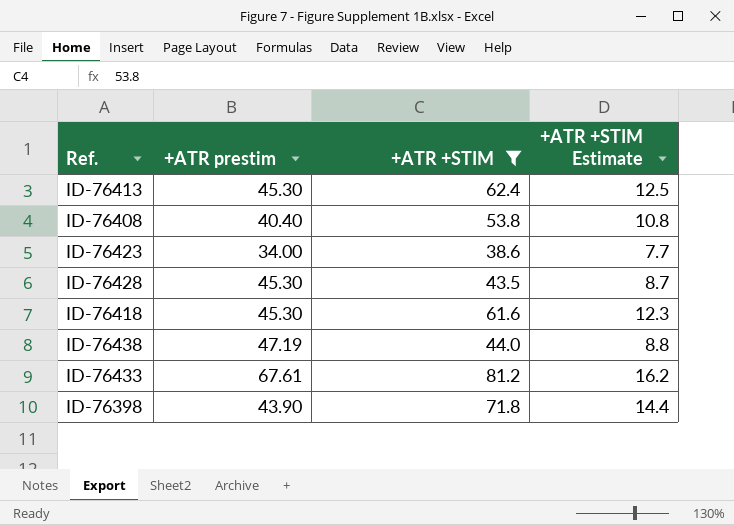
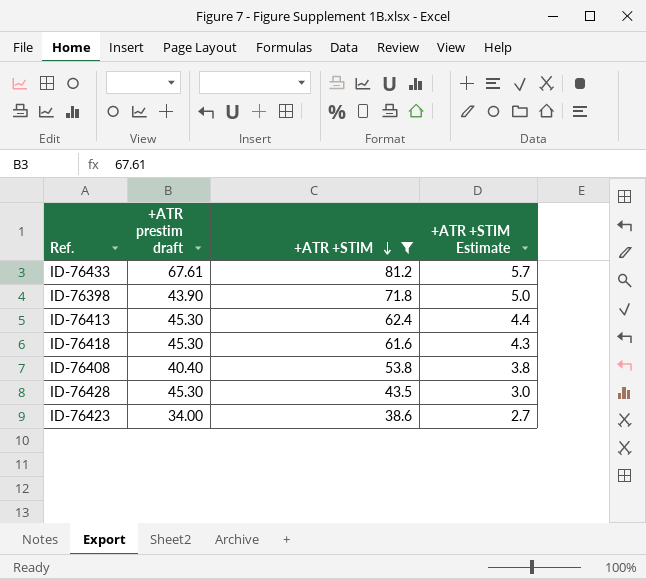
row order: none -> +ATR +STIM descending
column name: +ATR prestim -> +ATR prestim draft
column +ATR +STIM Estimate | formula: [+ATR +STIM] * 0.2 -> [+ATR +STIM] * 0.07
row ID-76438: 47.19 | 44.0 | 8.8 -> none

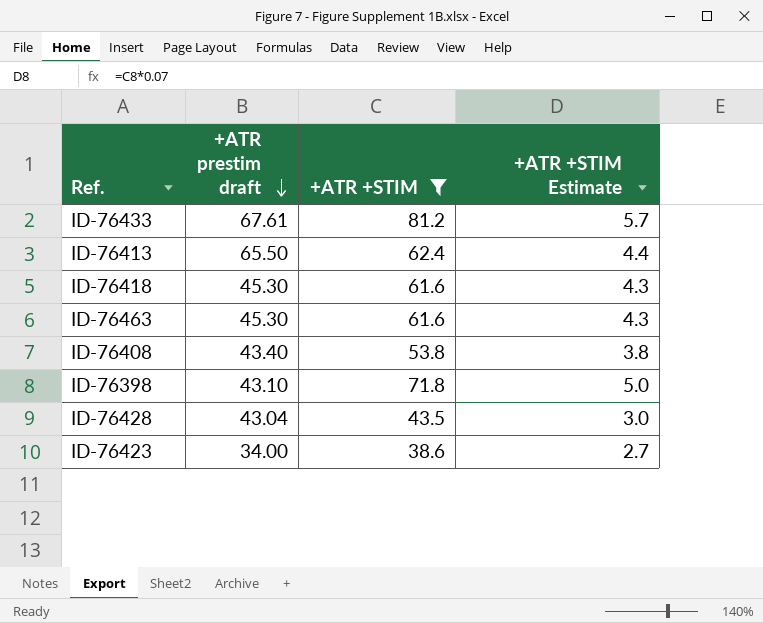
row order: +ATR +STIM descending -> +ATR prestim draft descending
ID-76413 | +ATR prestim draft: 45.30 -> 65.50
row ID-76463: none -> 45.30 | 61.6 | 4.3
ID-76408 | +ATR prestim draft: 40.40 -> 43.40
ID-76398 | +ATR prestim draft: 43.90 -> 43.10
ID-76428 | +ATR prestim draft: 45.30 -> 43.04

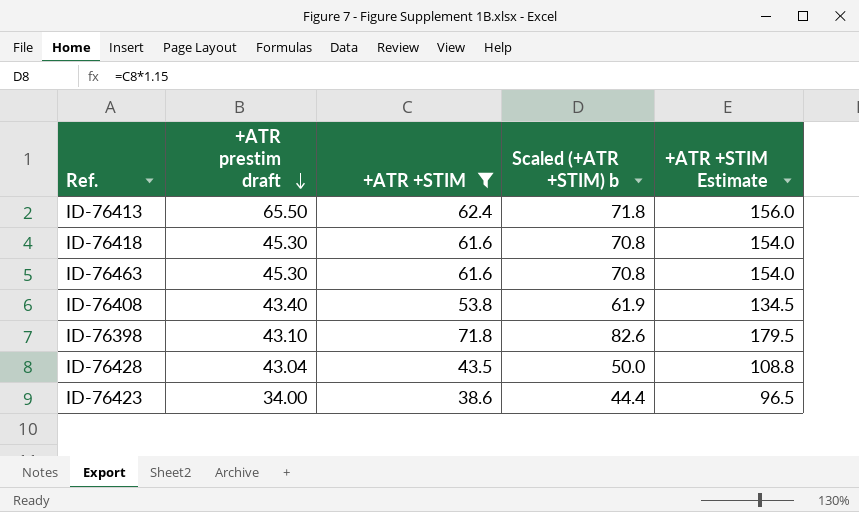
column Scaled (+ATR +STIM) b | formula: none -> [+ATR +STIM] * 1.15
column +ATR +STIM Estimate | formula: [+ATR +STIM] * 0.07 -> [+ATR +STIM] * 2.5
row ID-76433: 67.61 | 81.2 | 5.7 -> none

